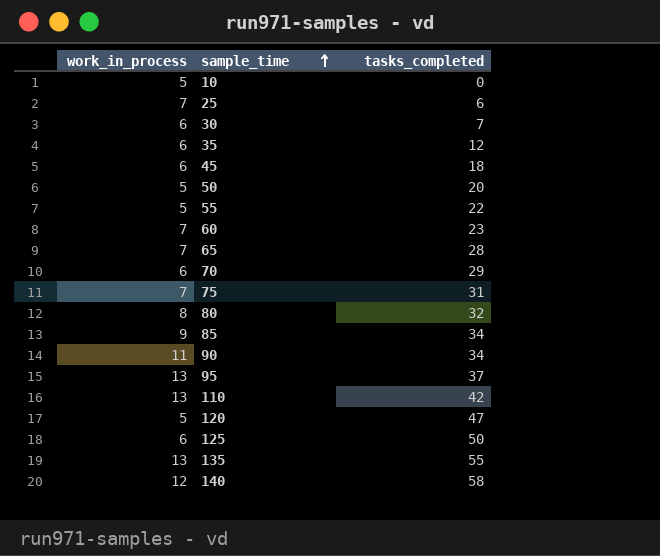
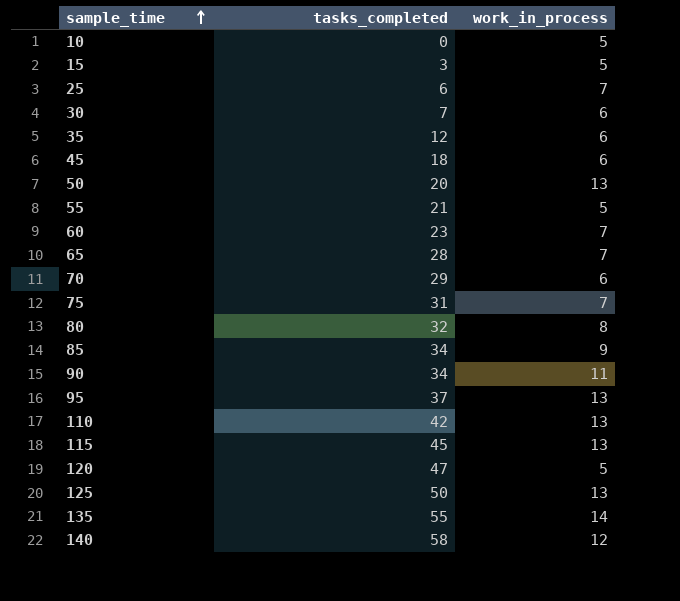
column work_in_process | position: 1 -> 3
row 15: none -> 3 | 5
50 | work_in_process: 5 -> 13
55 | tasks_completed: 22 -> 21
row 115: none -> 45 | 13
125 | work_in_process: 6 -> 13
135 | work_in_process: 13 -> 14

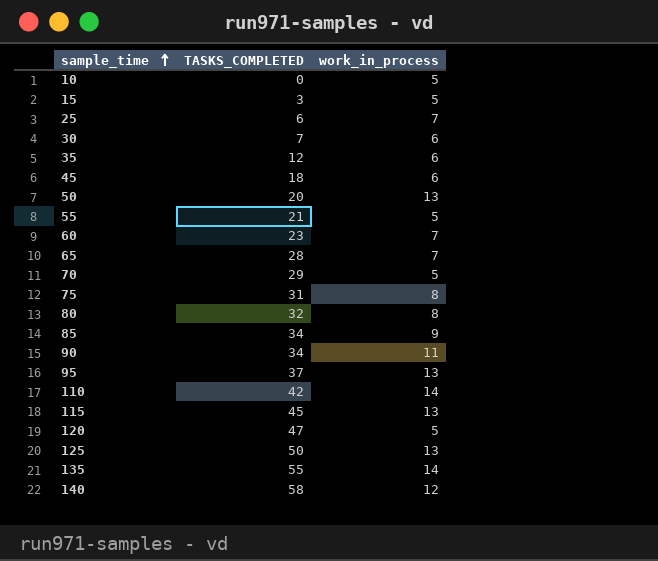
column name: tasks_completed -> TASKS_COMPLETED
70 | work_in_process: 6 -> 5
75 | work_in_process: 7 -> 8
110 | work_in_process: 13 -> 14

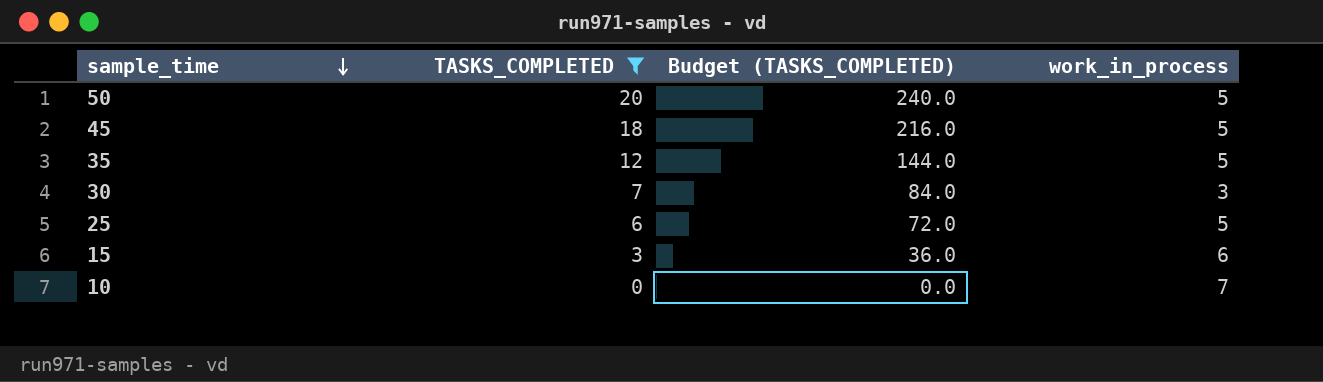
filter: none -> TASKS_COMPLETED <= 20
row order: sample_time ascending -> sample_time descending
column Budget (TASKS_COMPLETED) | formula: none -> [TASKS_COMPLETED] * 12
50 | work_in_process: 13 -> 5
45 | work_in_process: 6 -> 5
35 | work_in_process: 6 -> 5
30 | work_in_process: 6 -> 3
25 | work_in_process: 7 -> 5
15 | work_in_process: 5 -> 6
10 | work_in_process: 5 -> 7

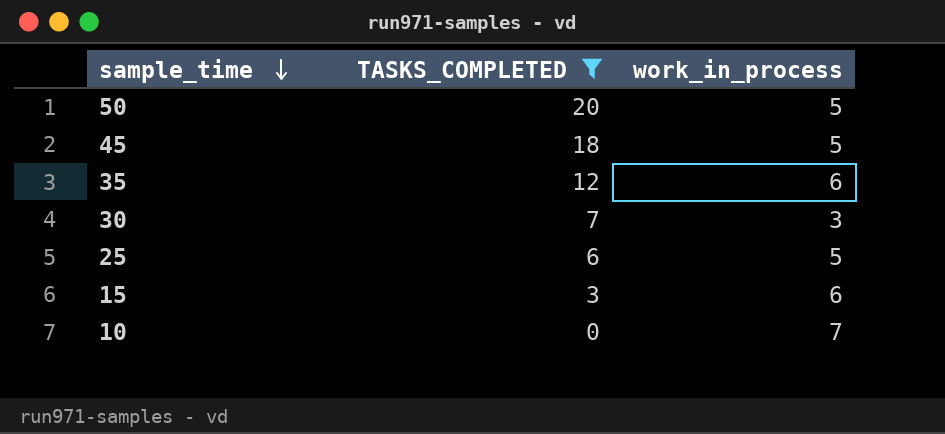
column Budget (TASKS_COMPLETED) | formula: [TASKS_COMPLETED] * 12 -> none
35 | work_in_process: 5 -> 6

